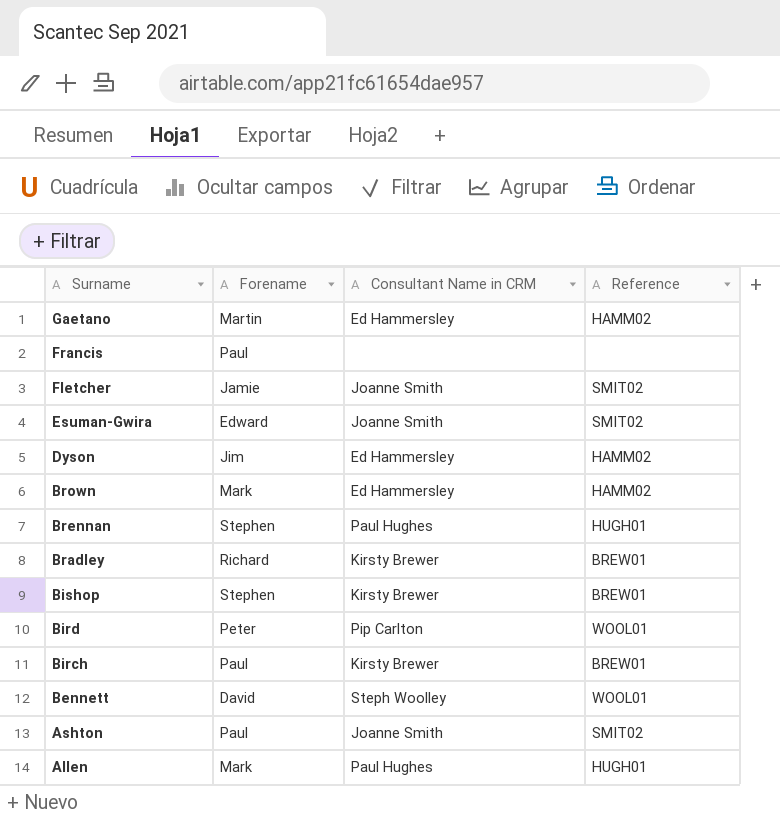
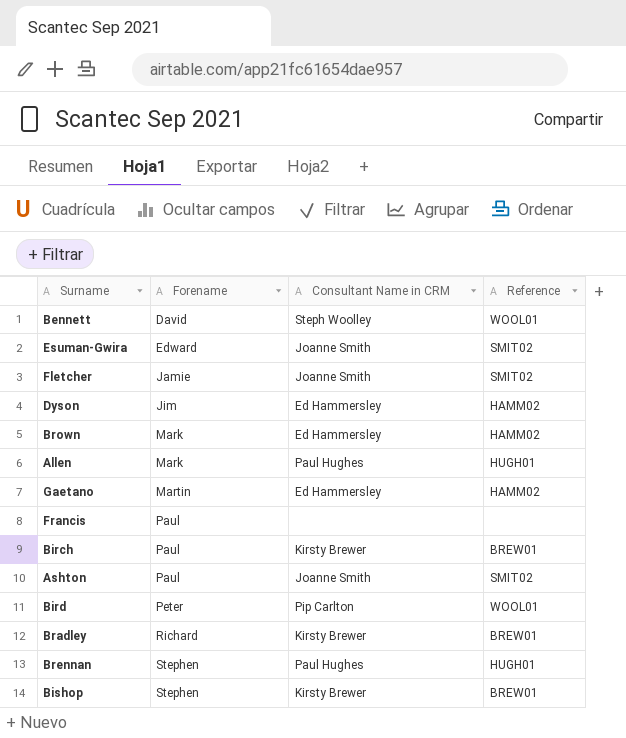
row order: Surname descending -> Forename ascending

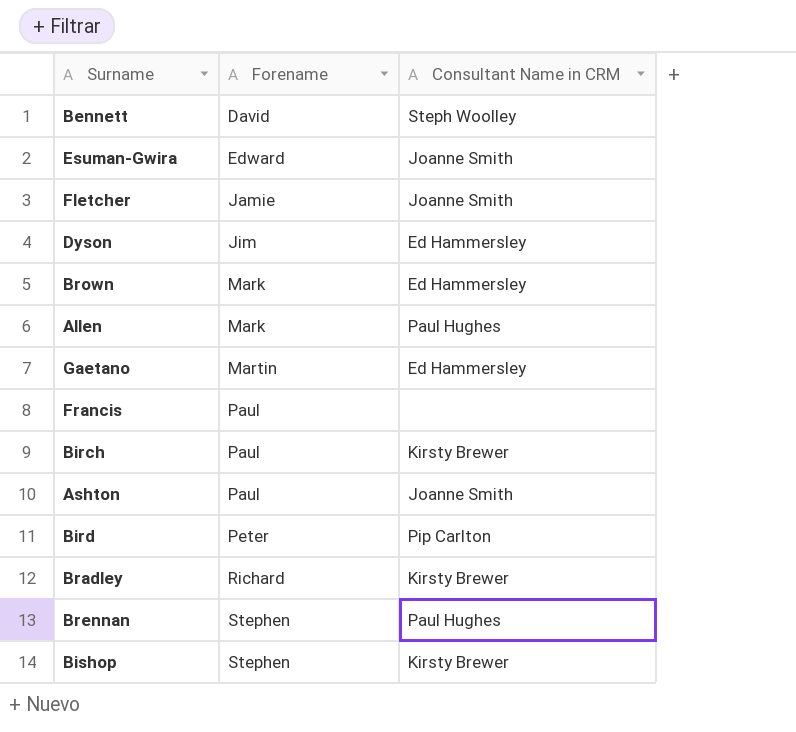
column Reference | position: 4 -> none

